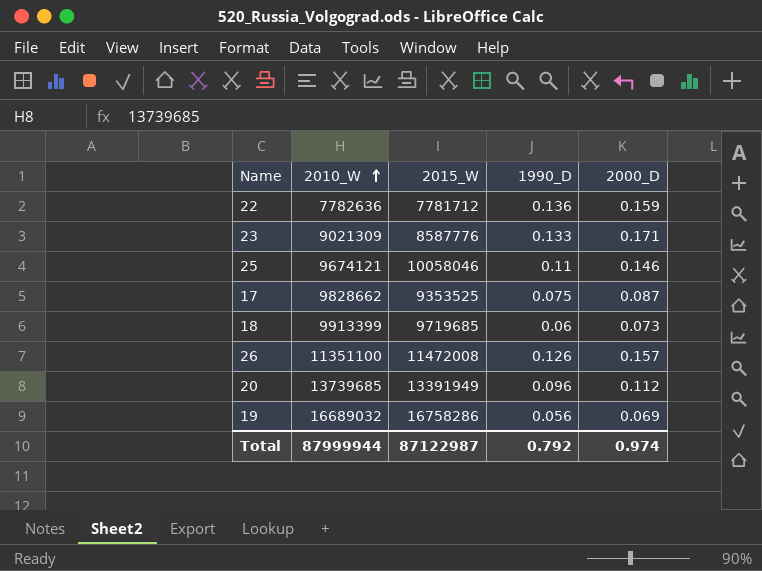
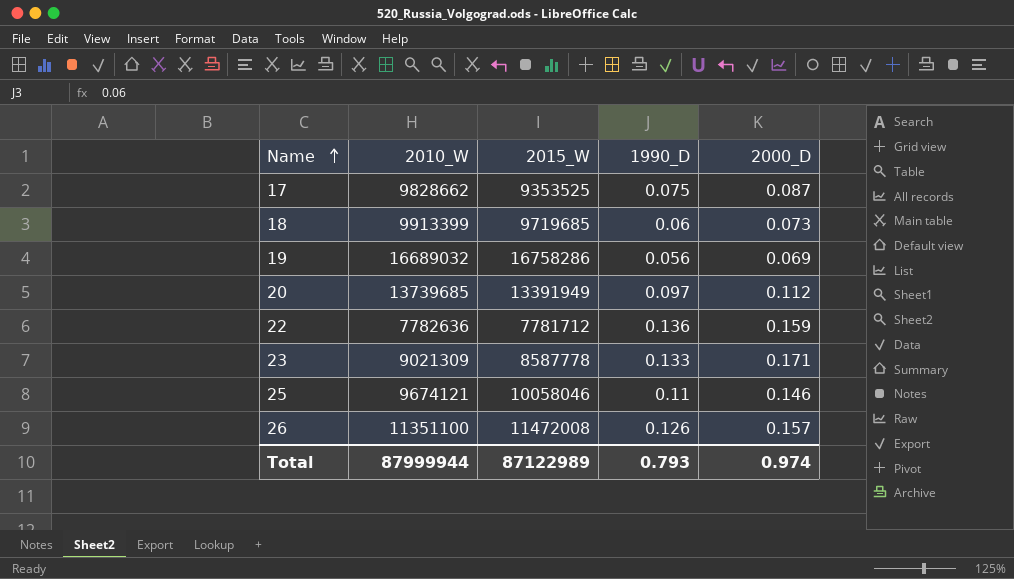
row order: 2010_W ascending -> Name ascending
20 | 1990_D: 0.096 -> 0.097
23 | 2015_W: 8587776 -> 8587778
Total | 2015_W: 87122987 -> 87122989
Total | 1990_D: 0.792 -> 0.793

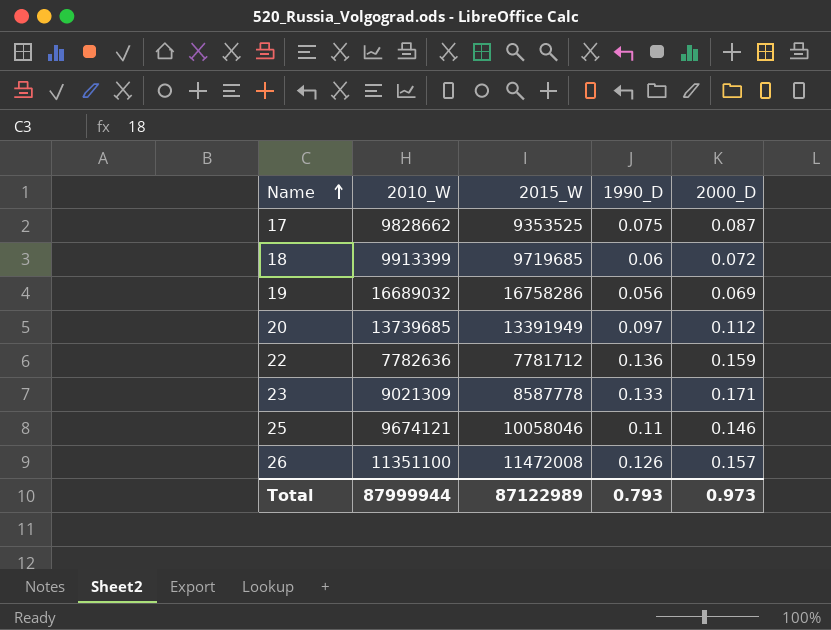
18 | 2000_D: 0.073 -> 0.072
Total | 2000_D: 0.974 -> 0.973

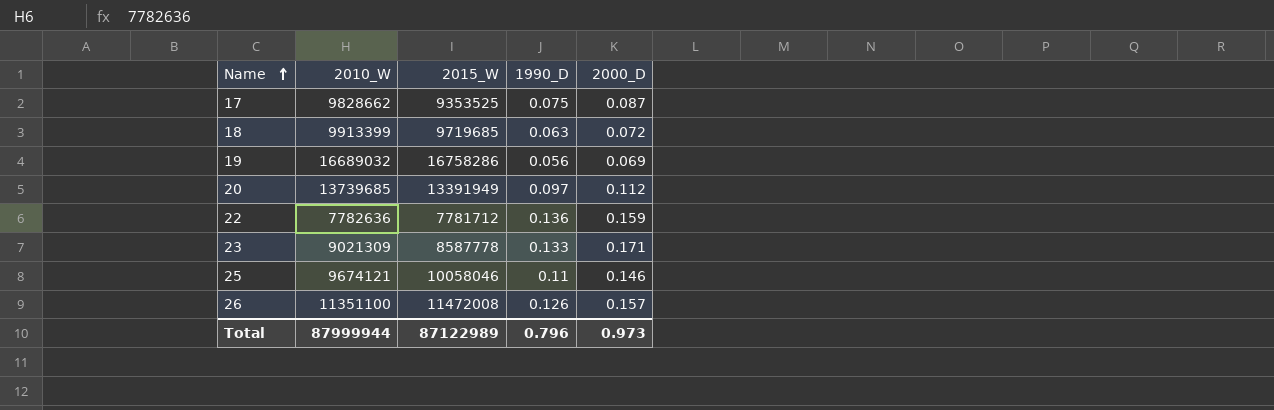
18 | 1990_D: 0.06 -> 0.063
Total | 1990_D: 0.793 -> 0.796

